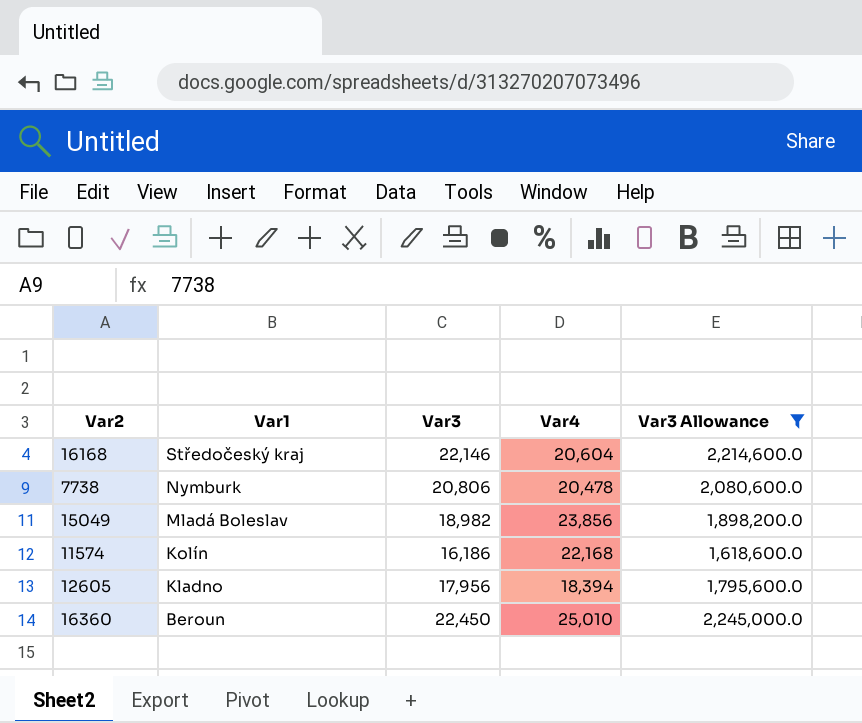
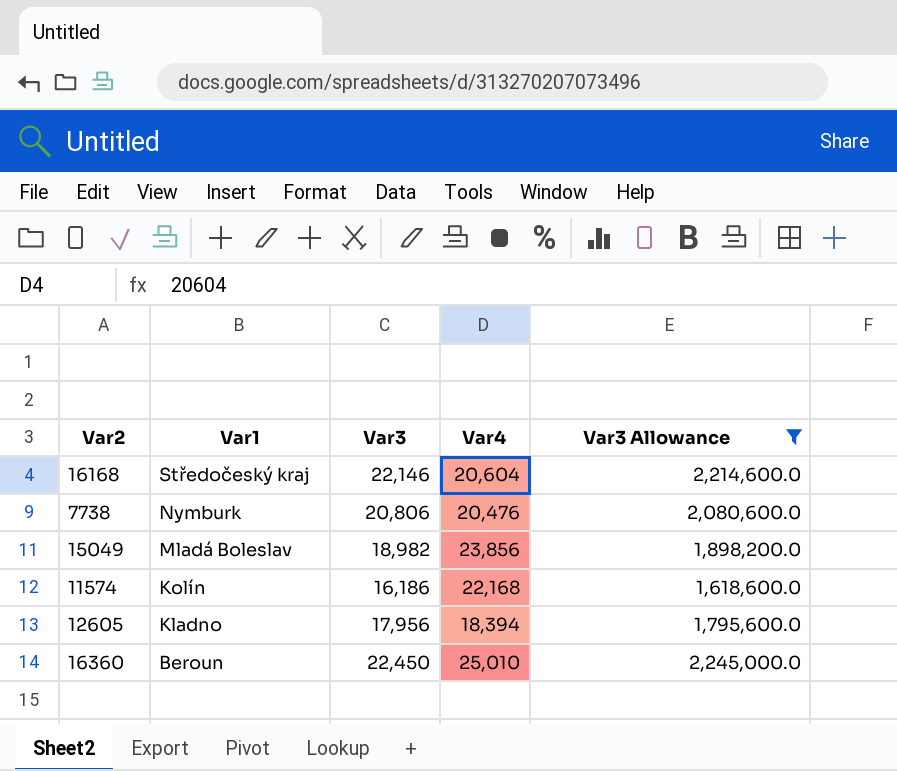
7738 | Var4: 20,478 -> 20,476

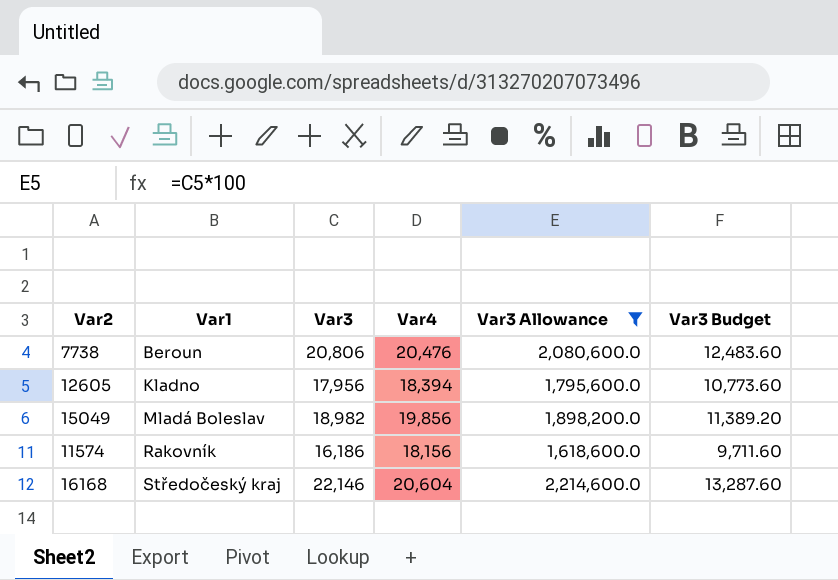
row order: Var1 descending -> Var1 ascending
column Var3 Budget | formula: none -> [Var3] * 0.6
row 16360: Beroun | 22,450 | 25,010 | 2,245,000.0 -> none
7738 | Var1: Nymburk -> Beroun
15049 | Var4: 23,856 -> 19,856
11574 | Var1: Kolín -> Rakovník
11574 | Var4: 22,168 -> 18,156

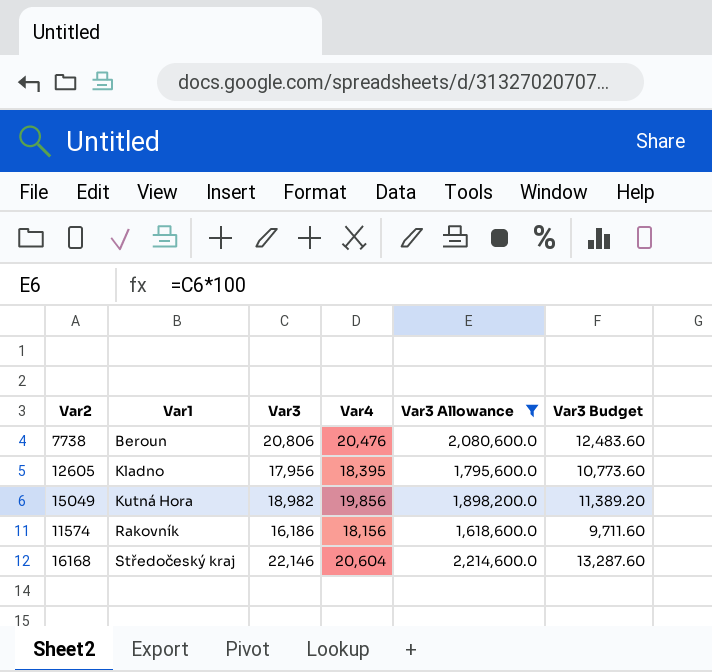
12605 | Var4: 18,394 -> 18,395
15049 | Var1: Mladá Boleslav -> Kutná Hora

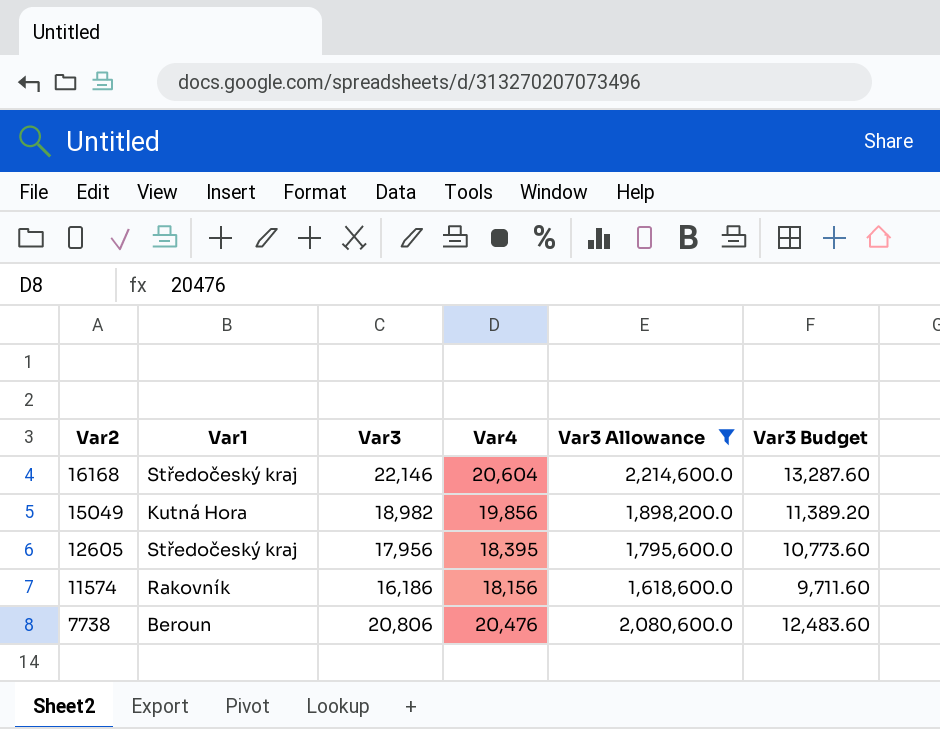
row order: Var1 ascending -> Var2 descending
12605 | Var1: Kladno -> Středočeský kraj

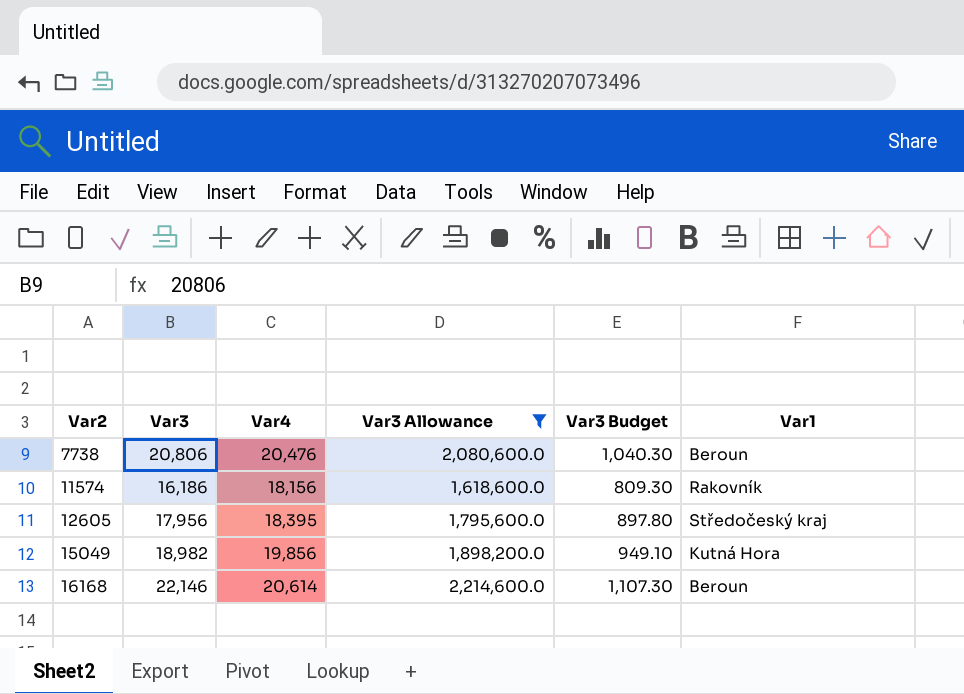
row order: Var2 descending -> Var2 ascending
column Var3 Budget | formula: [Var3] * 0.6 -> [Var3] * 0.05
column Var1 | position: 2 -> 6
16168 | Var4: 20,604 -> 20,614
16168 | Var1: Středočeský kraj -> Beroun

